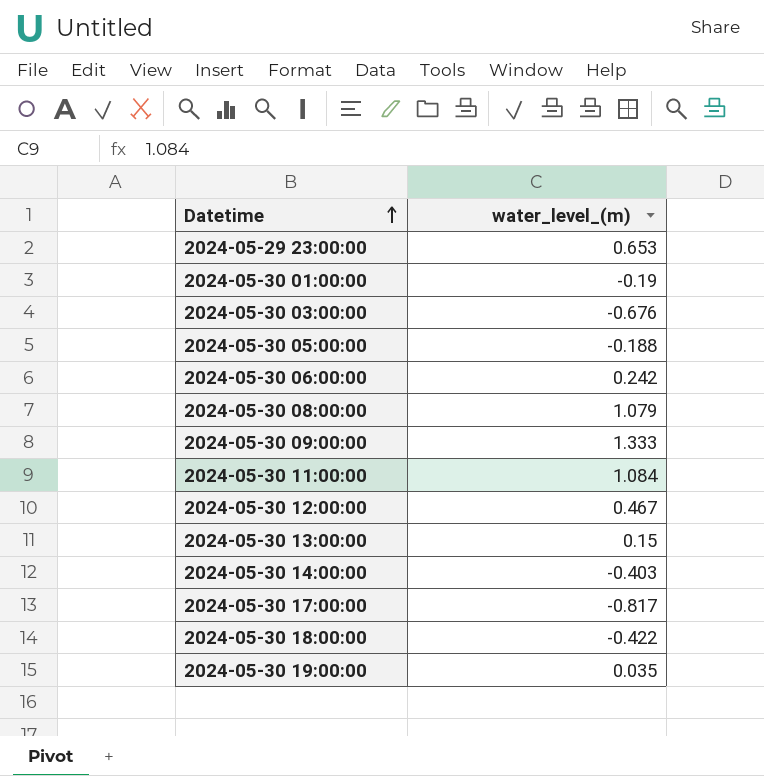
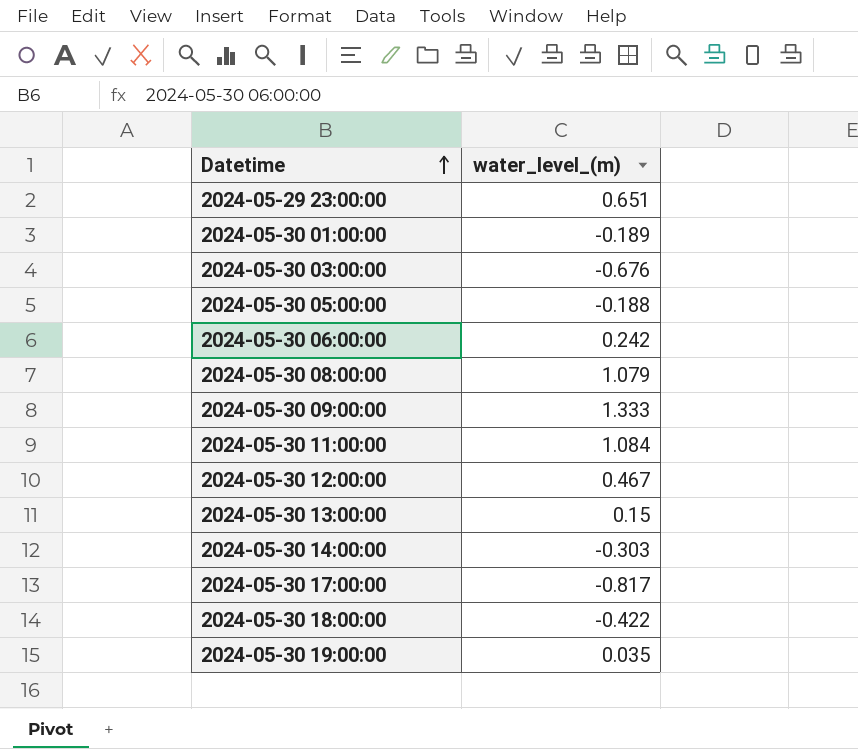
2024-05-29 23:00:00 | water_level_(m): 0.653 -> 0.651
2024-05-30 01:00:00 | water_level_(m): -0.19 -> -0.189
2024-05-30 14:00:00 | water_level_(m): -0.403 -> -0.303

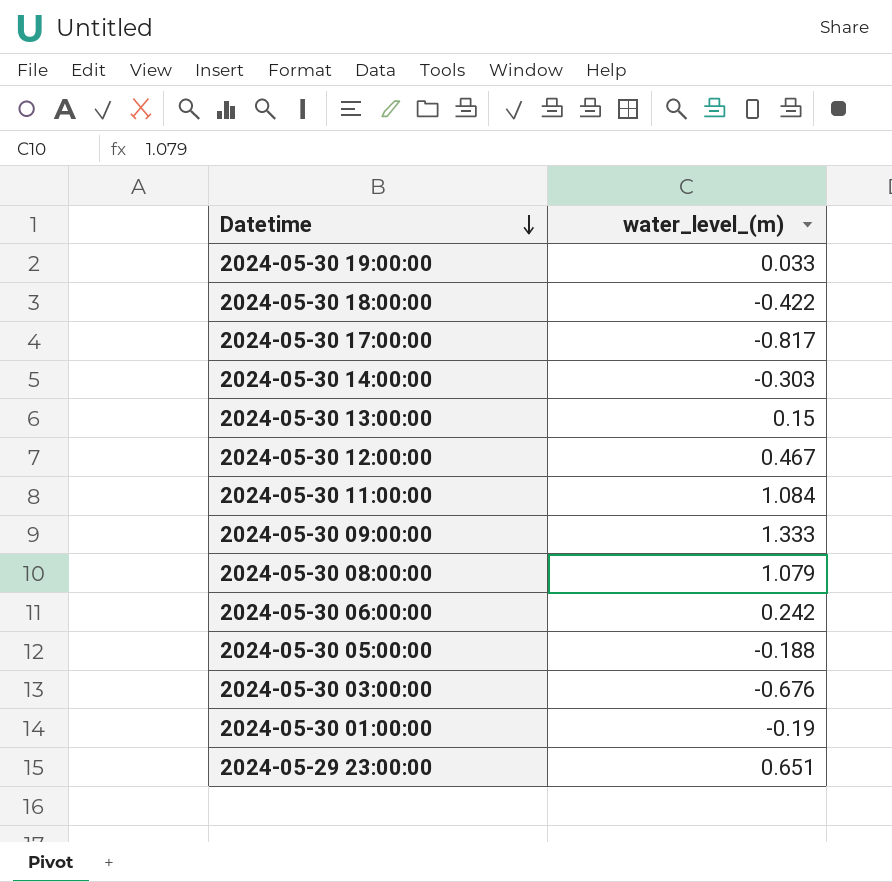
row order: Datetime ascending -> Datetime descending
2024-05-30 19:00:00 | water_level_(m): 0.035 -> 0.033
2024-05-30 01:00:00 | water_level_(m): -0.189 -> -0.19

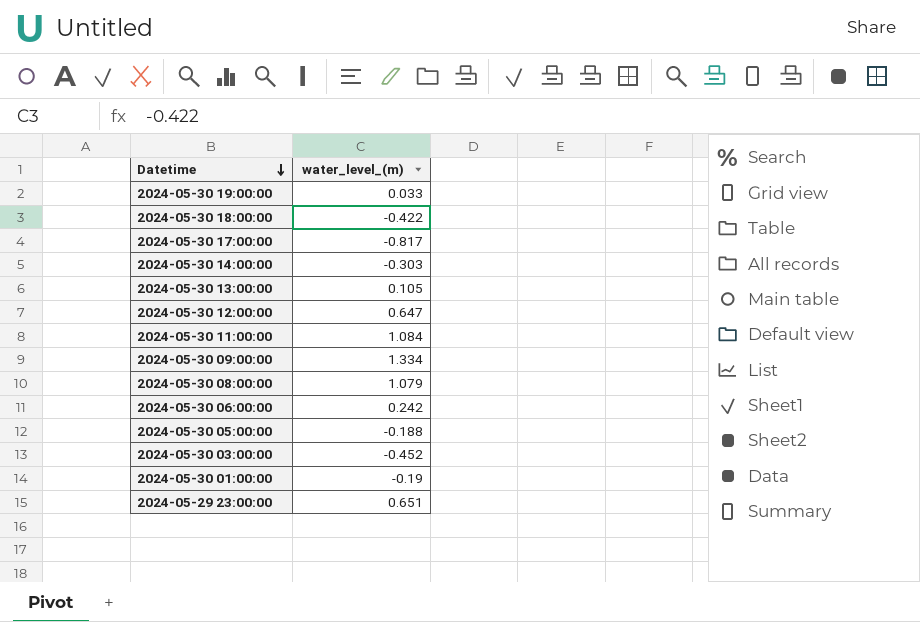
2024-05-30 13:00:00 | water_level_(m): 0.15 -> 0.105
2024-05-30 12:00:00 | water_level_(m): 0.467 -> 0.647
2024-05-30 09:00:00 | water_level_(m): 1.333 -> 1.334
2024-05-30 03:00:00 | water_level_(m): -0.676 -> -0.452

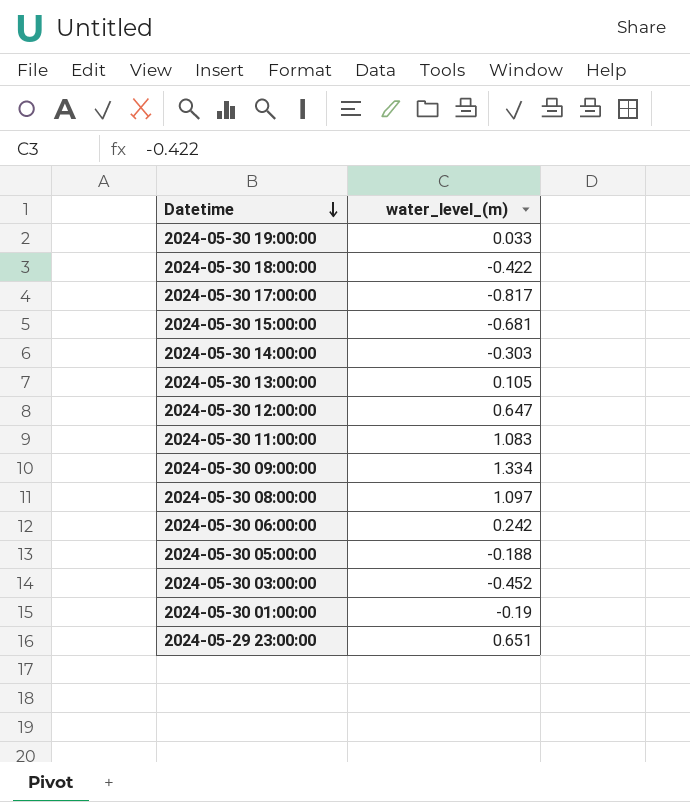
row 2024-05-30 15:00:00: none -> -0.681
2024-05-30 11:00:00 | water_level_(m): 1.084 -> 1.083
2024-05-30 08:00:00 | water_level_(m): 1.079 -> 1.097

